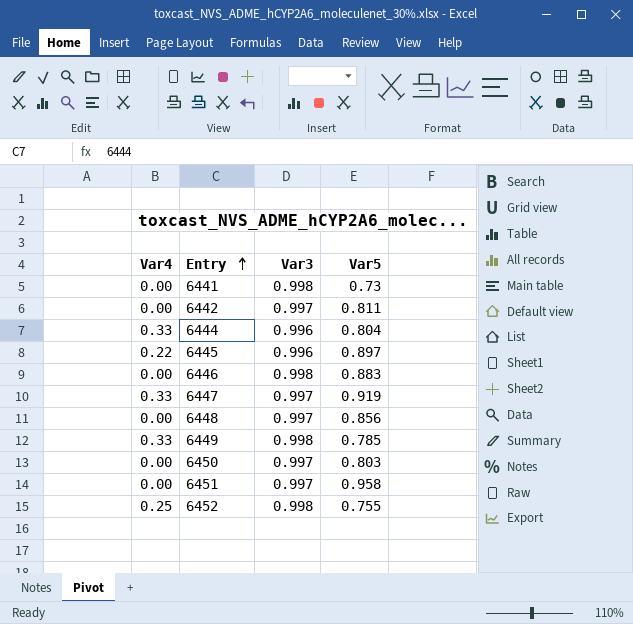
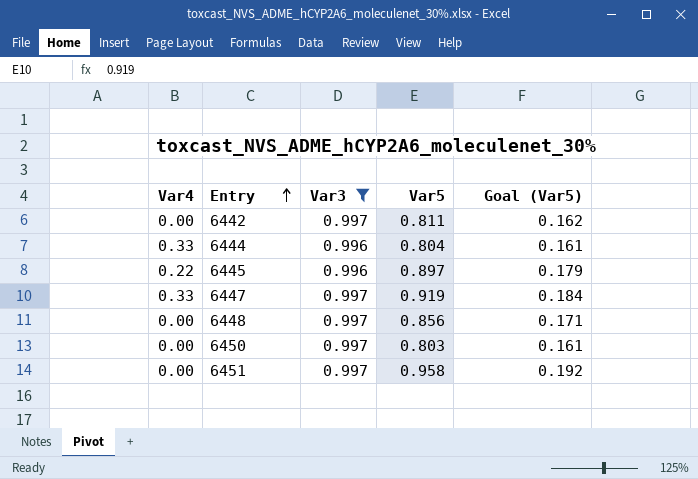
filter: none -> Var3 != 0.998
column Goal (Var5) | formula: none -> [Var5] * 0.2

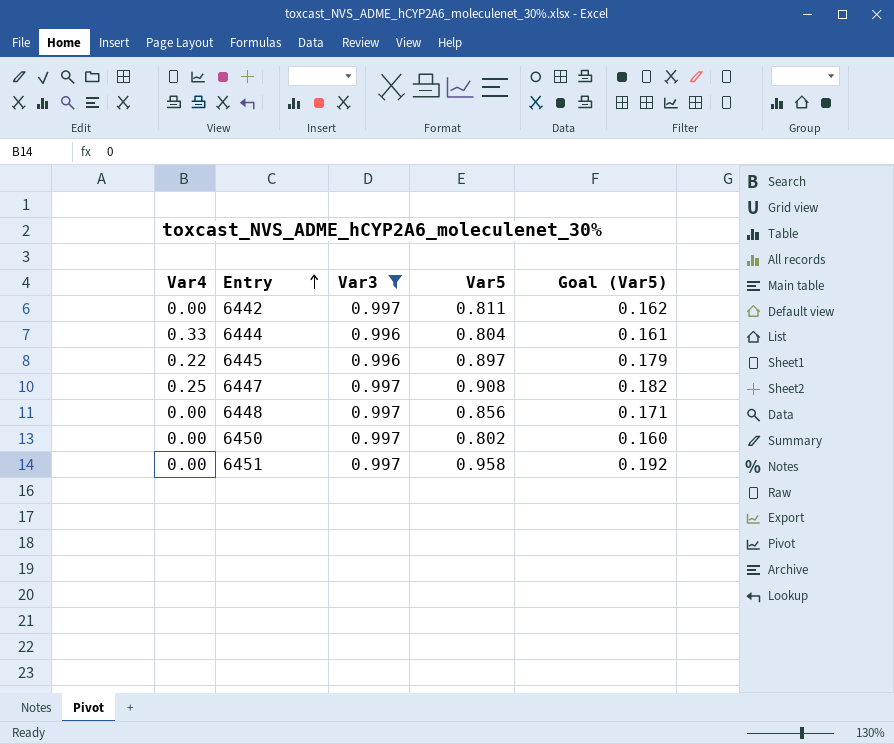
6447 | Var4: 0.33 -> 0.25
6447 | Var5: 0.919 -> 0.908
6447 | Goal (Var5): 0.184 -> 0.182
6450 | Var5: 0.803 -> 0.802
6450 | Goal (Var5): 0.161 -> 0.160

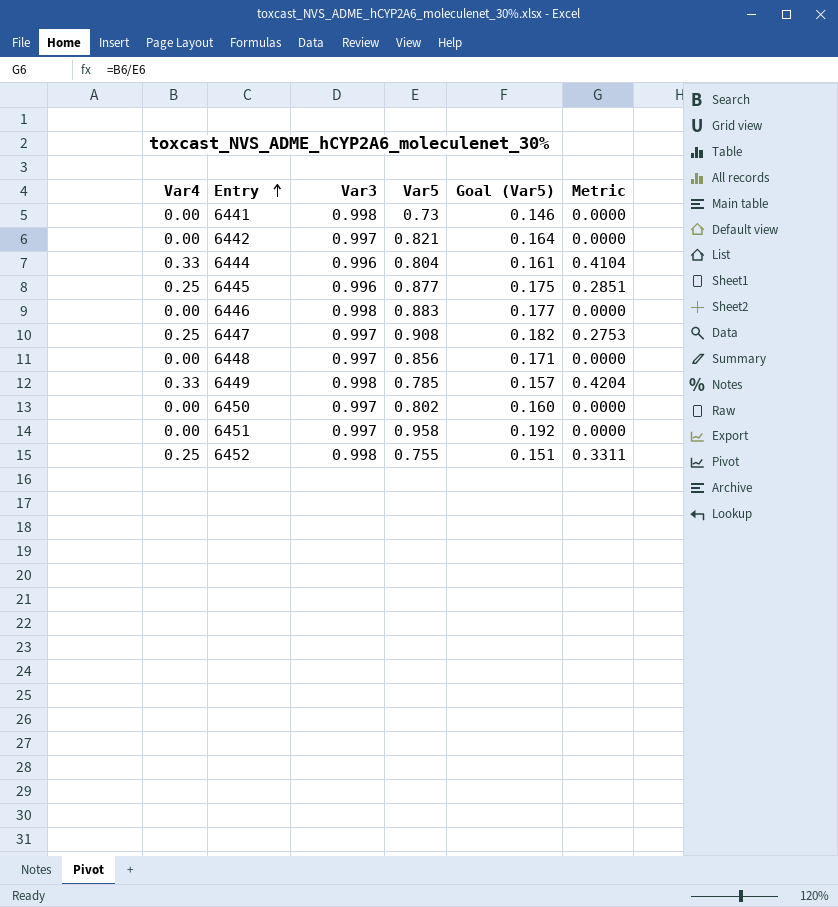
filter: Var3 != 0.998 -> none
column Metric | formula: none -> [Var4] / [Var5]
6442 | Var5: 0.811 -> 0.821
6442 | Goal (Var5): 0.162 -> 0.164
6445 | Var4: 0.22 -> 0.25
6445 | Var5: 0.897 -> 0.877
6445 | Goal (Var5): 0.179 -> 0.175

